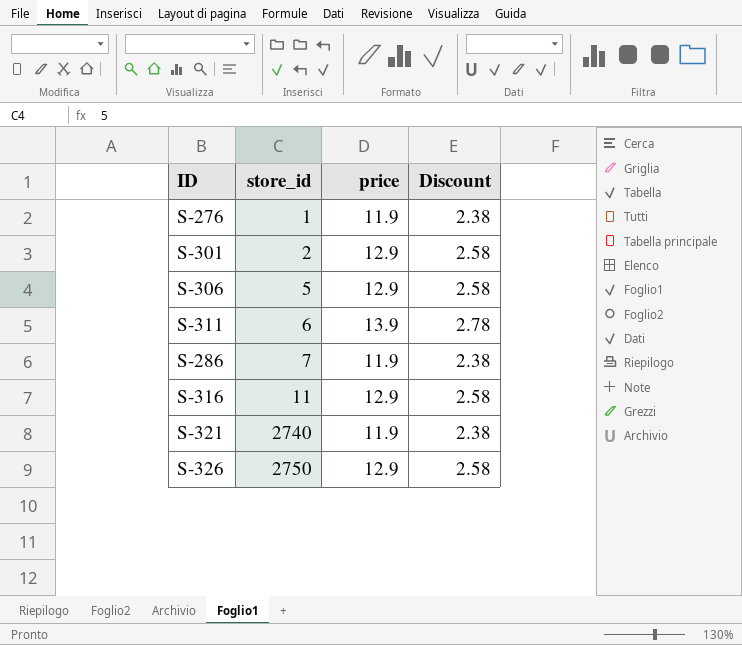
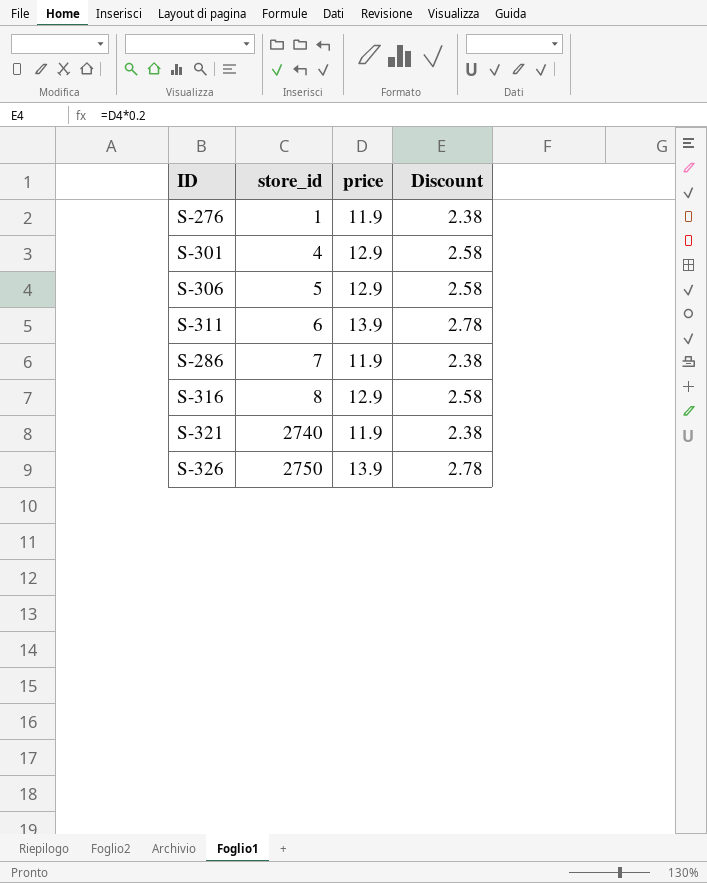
S-301 | store_id: 2 -> 4
S-316 | store_id: 11 -> 8
S-326 | price: 12.9 -> 13.9
S-326 | Discount: 2.58 -> 2.78

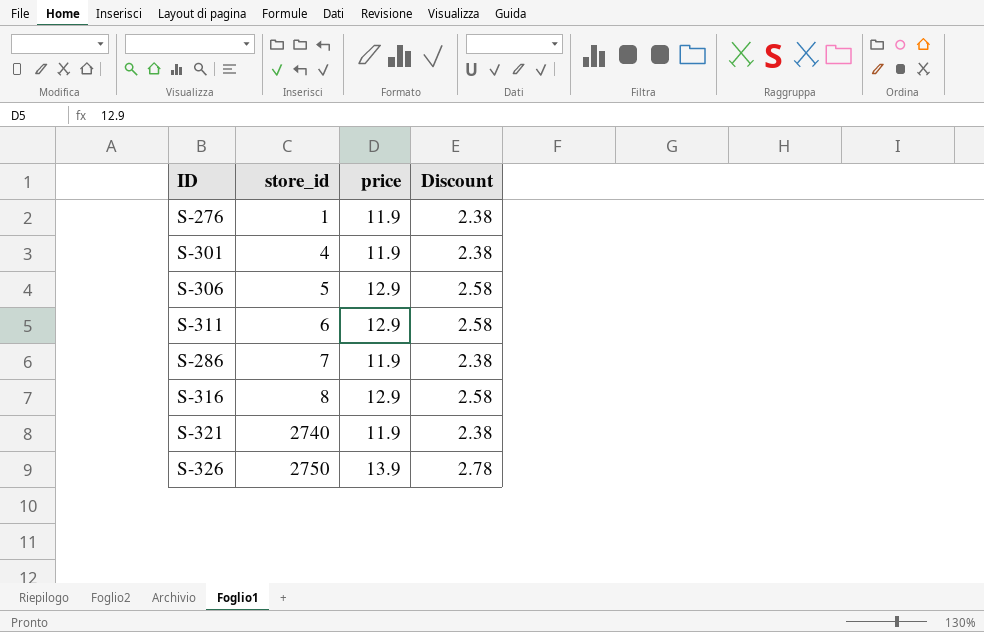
S-301 | price: 12.9 -> 11.9
S-301 | Discount: 2.58 -> 2.38
S-311 | price: 13.9 -> 12.9
S-311 | Discount: 2.78 -> 2.58

